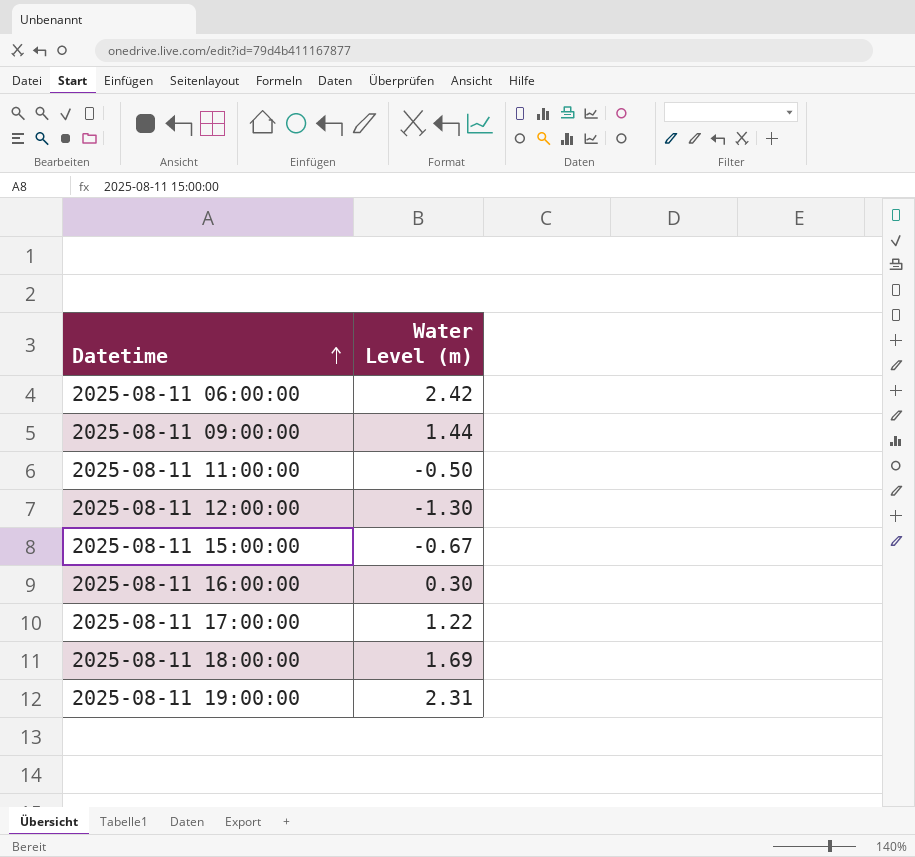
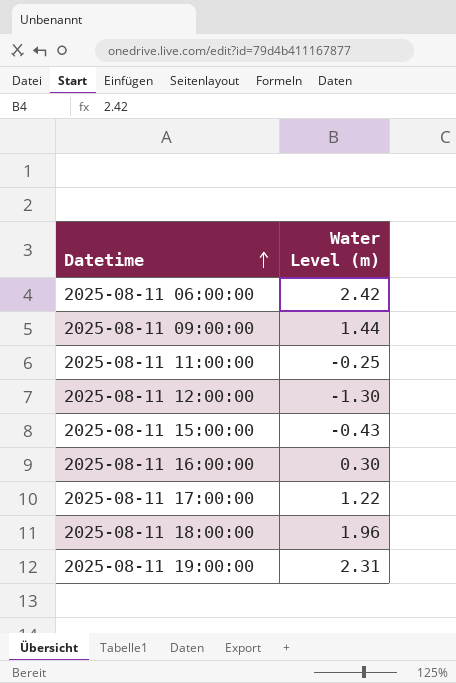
2025-08-11 11:00:00 | Water Level (m): -0.50 -> -0.25
2025-08-11 15:00:00 | Water Level (m): -0.67 -> -0.43
2025-08-11 18:00:00 | Water Level (m): 1.69 -> 1.96

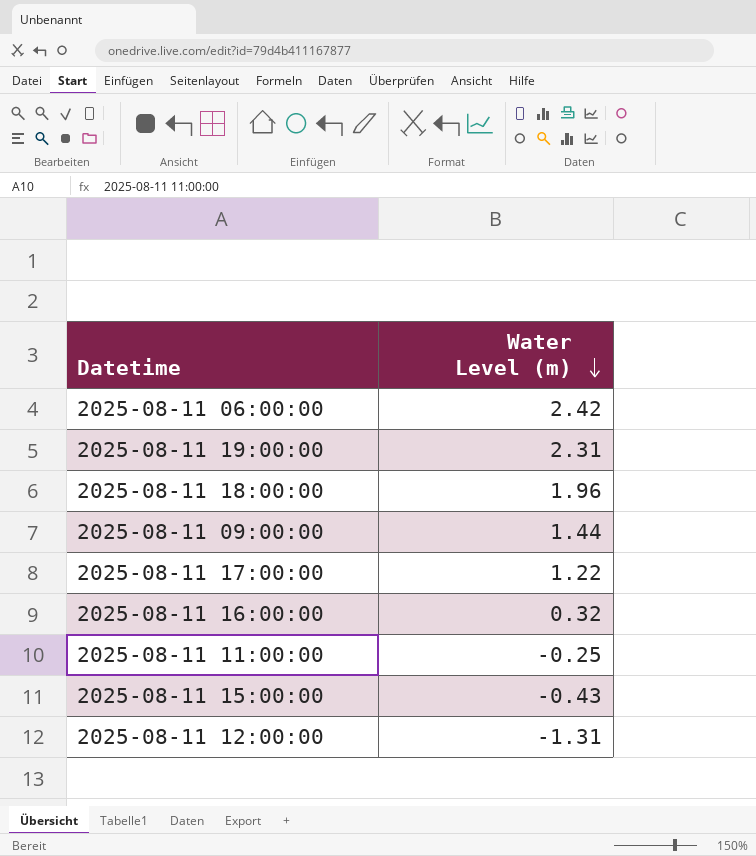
row order: Datetime ascending -> Water Level (m) descending
2025-08-11 16:00:00 | Water Level (m): 0.30 -> 0.32
2025-08-11 12:00:00 | Water Level (m): -1.30 -> -1.31

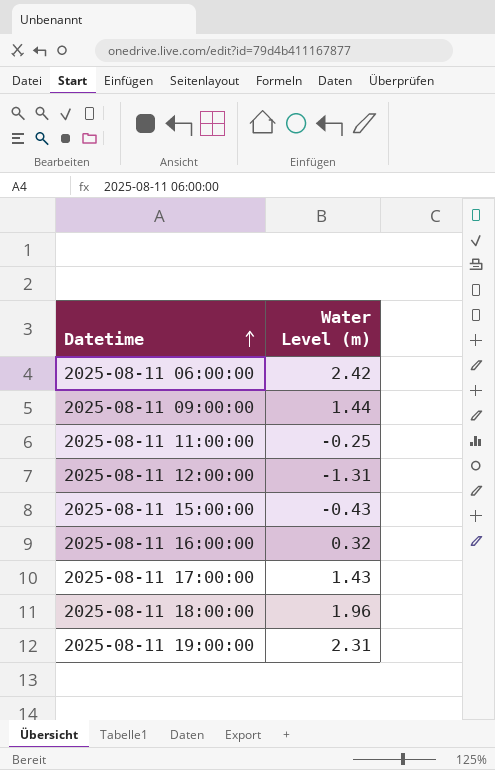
row order: Water Level (m) descending -> Datetime ascending
2025-08-11 17:00:00 | Water Level (m): 1.22 -> 1.43

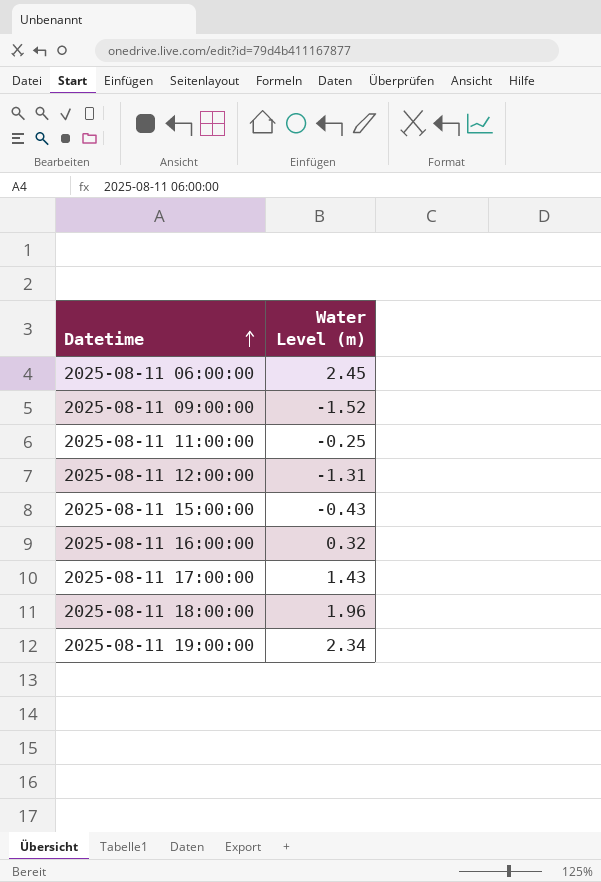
2025-08-11 06:00:00 | Water Level (m): 2.42 -> 2.45
2025-08-11 09:00:00 | Water Level (m): 1.44 -> -1.52
2025-08-11 19:00:00 | Water Level (m): 2.31 -> 2.34

